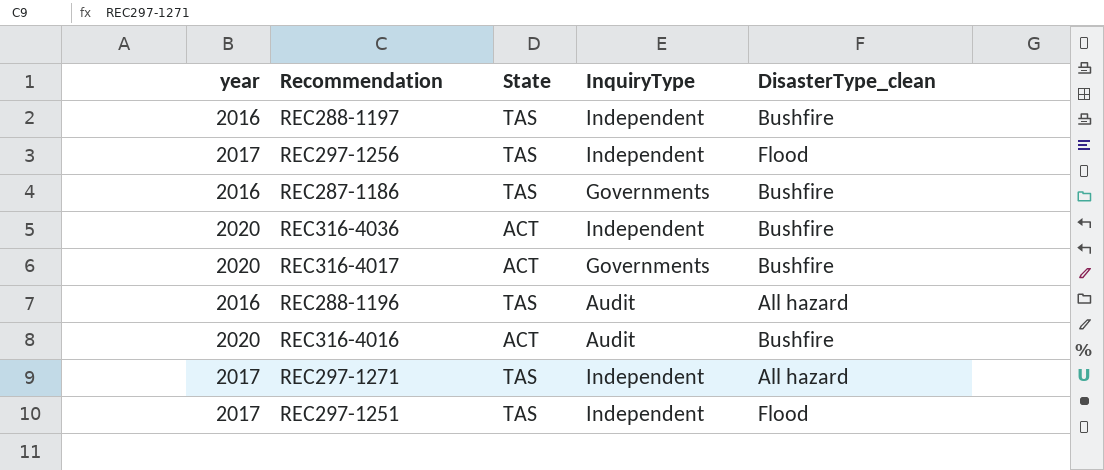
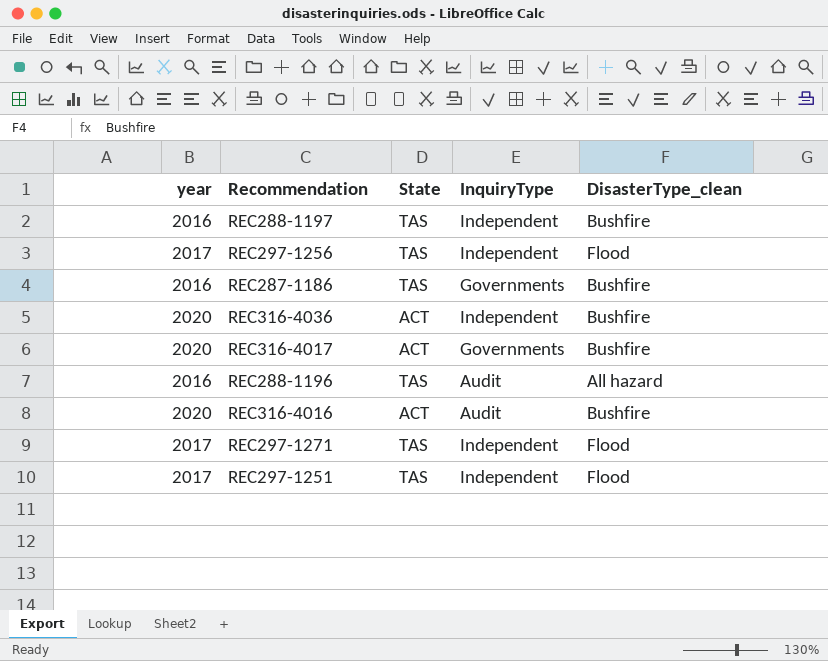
REC297-1271 | DisasterType_clean: All hazard -> Flood

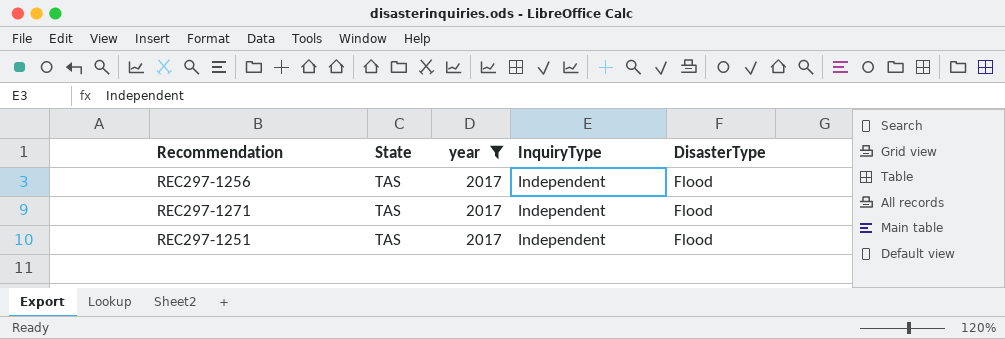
filter: none -> year = 2017
column year | position: 1 -> 3
column name: DisasterType_clean -> DisasterType

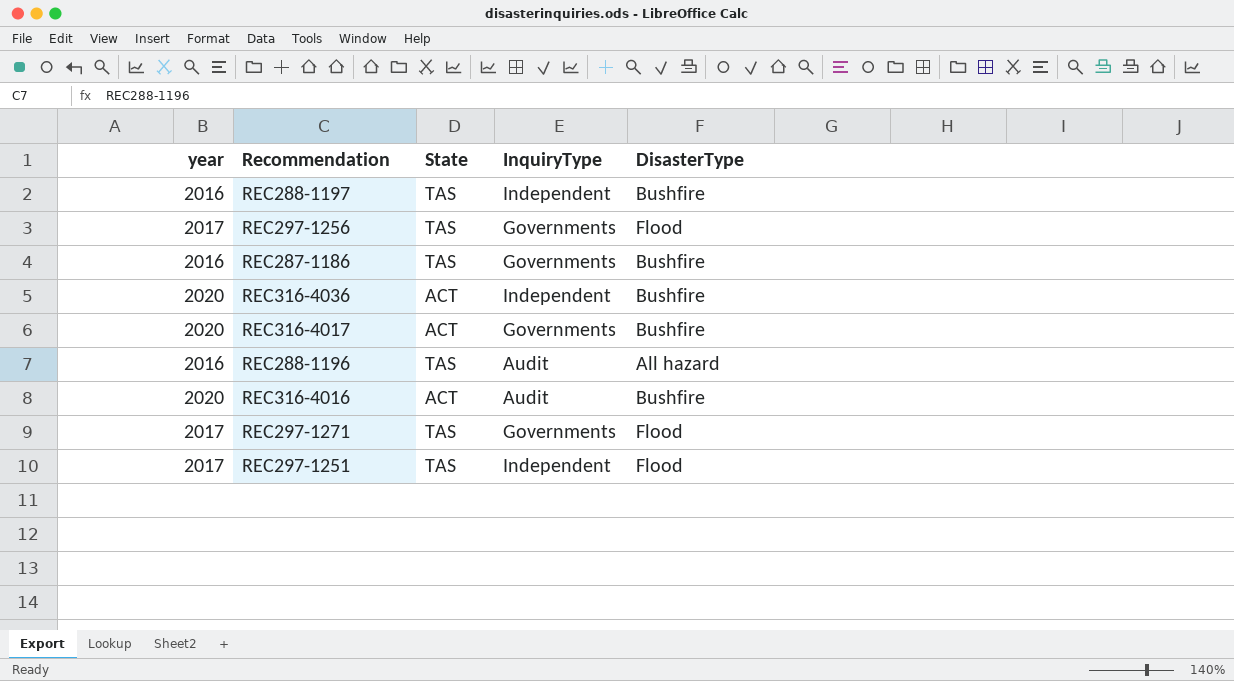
filter: year = 2017 -> none
column year | position: 3 -> 1
REC297-1256 | InquiryType: Independent -> Governments
REC297-1271 | InquiryType: Independent -> Governments

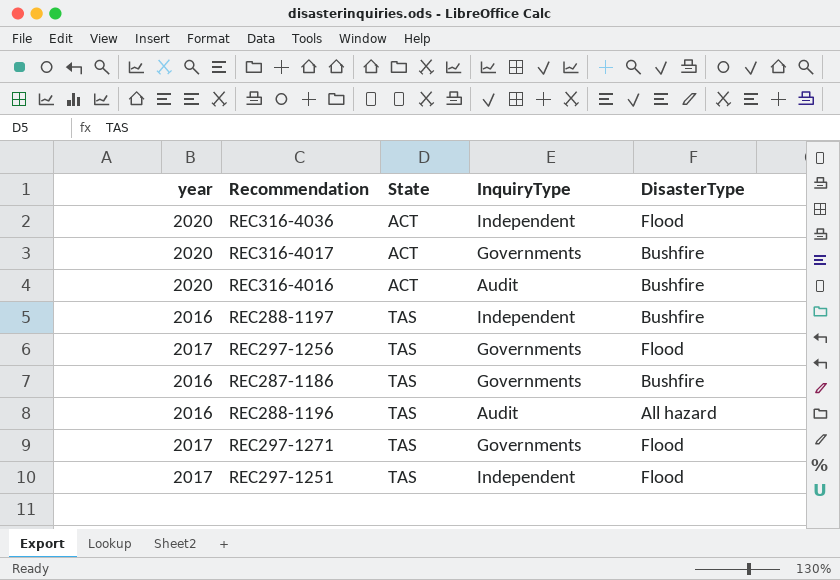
row order: none -> State ascending
REC316-4036 | DisasterType: Bushfire -> Flood

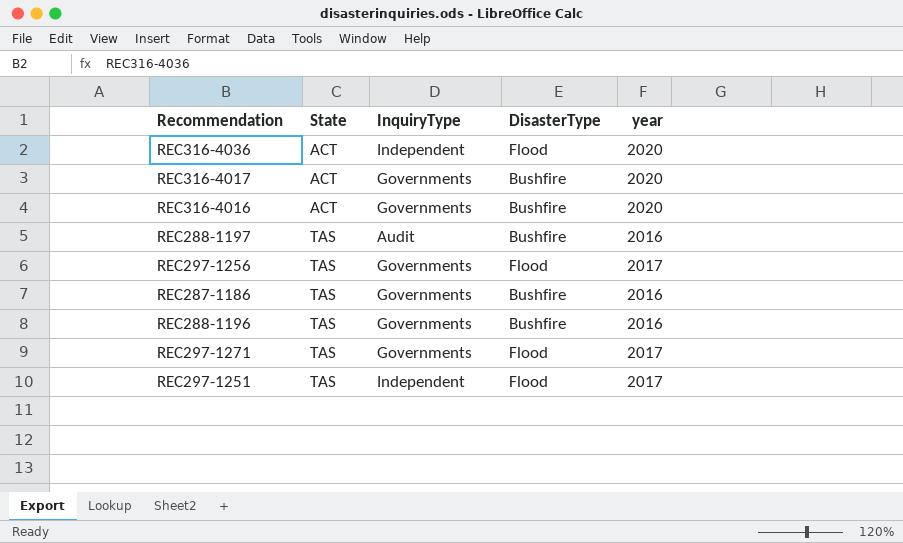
column year | position: 1 -> 5
REC316-4016 | InquiryType: Audit -> Governments
REC288-1197 | InquiryType: Independent -> Audit
REC288-1196 | InquiryType: Audit -> Governments
REC288-1196 | DisasterType: All hazard -> Bushfire

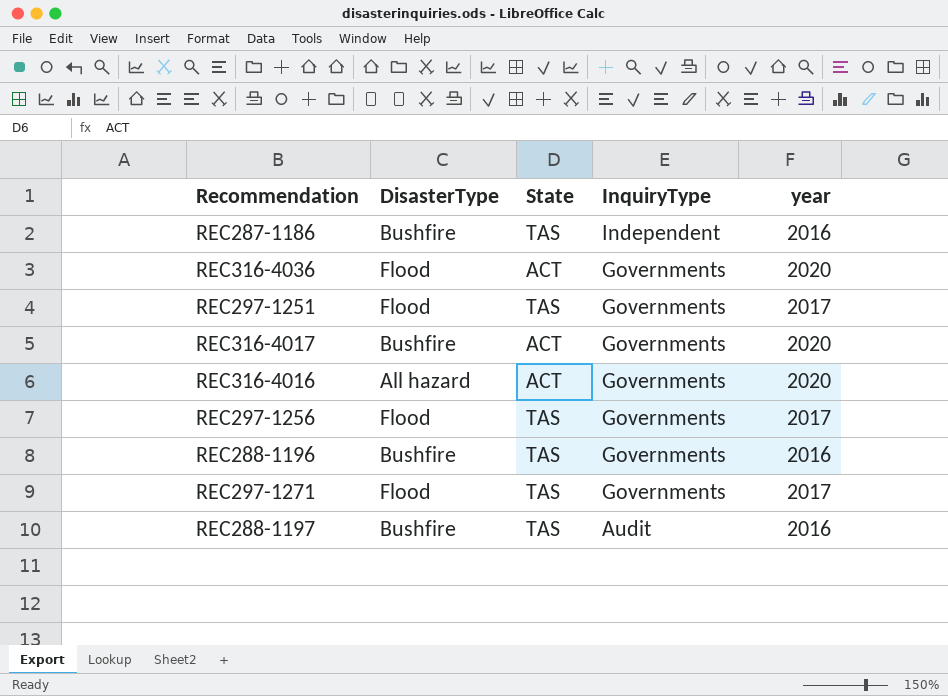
row order: State ascending -> InquiryType descending
column DisasterType | position: 4 -> 2
REC287-1186 | InquiryType: Governments -> Independent
REC316-4036 | InquiryType: Independent -> Governments
REC297-1251 | InquiryType: Independent -> Governments
REC316-4016 | DisasterType: Bushfire -> All hazard

